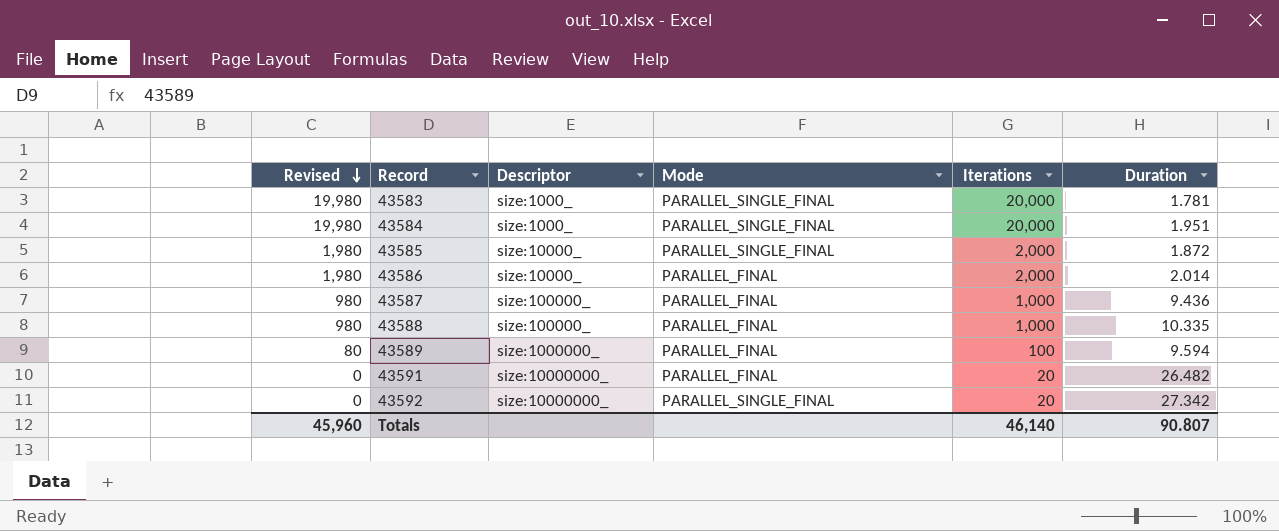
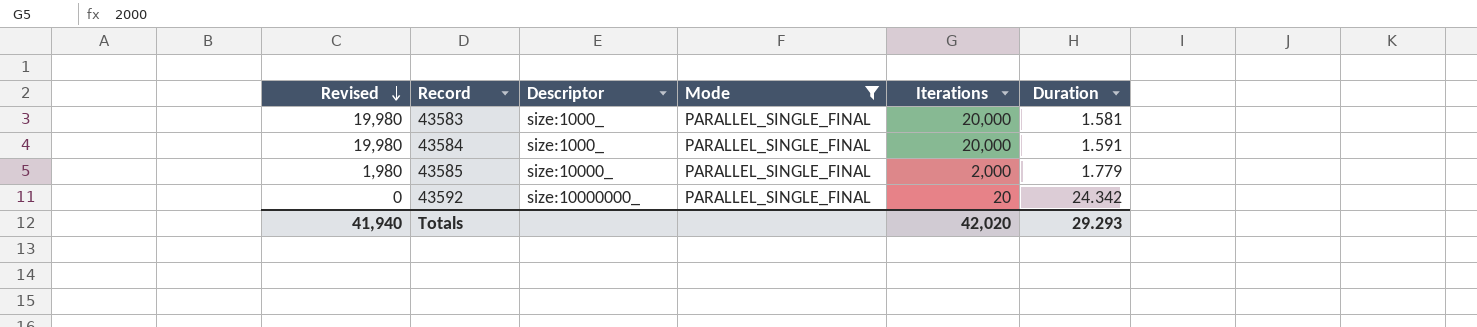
filter: none -> Mode = PARALLEL_SINGLE_FINAL
43583 | Duration: 1.781 -> 1.581
43584 | Duration: 1.951 -> 1.591
43585 | Duration: 1.872 -> 1.779
43592 | Duration: 27.342 -> 24.342
Totals | Revised: 45,960 -> 41,940
Totals | Iterations: 46,140 -> 42,020
Totals | Duration: 90.807 -> 29.293

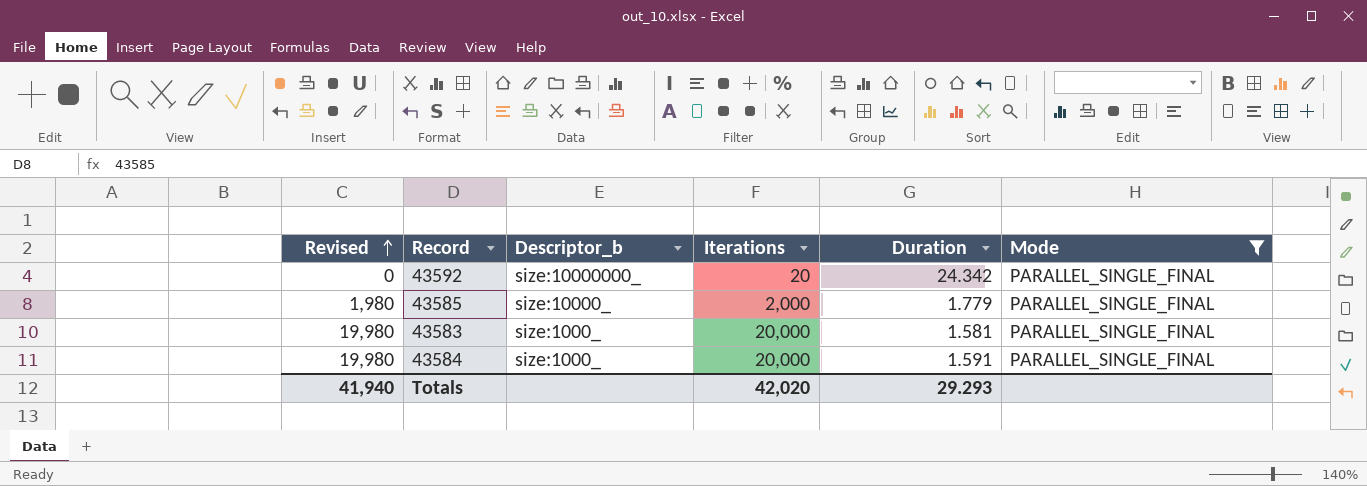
row order: Revised descending -> Revised ascending
column name: Descriptor -> Descriptor_b
column Mode | position: 4 -> 6

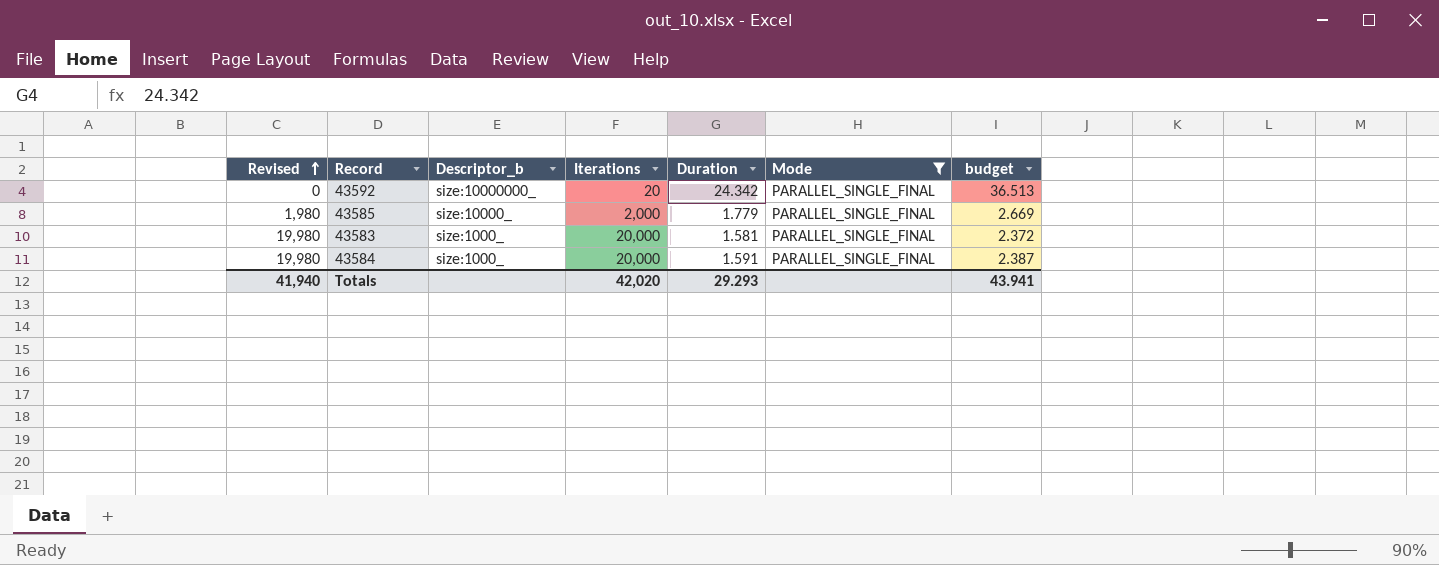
column budget | formula: none -> [Duration] * 1.5

